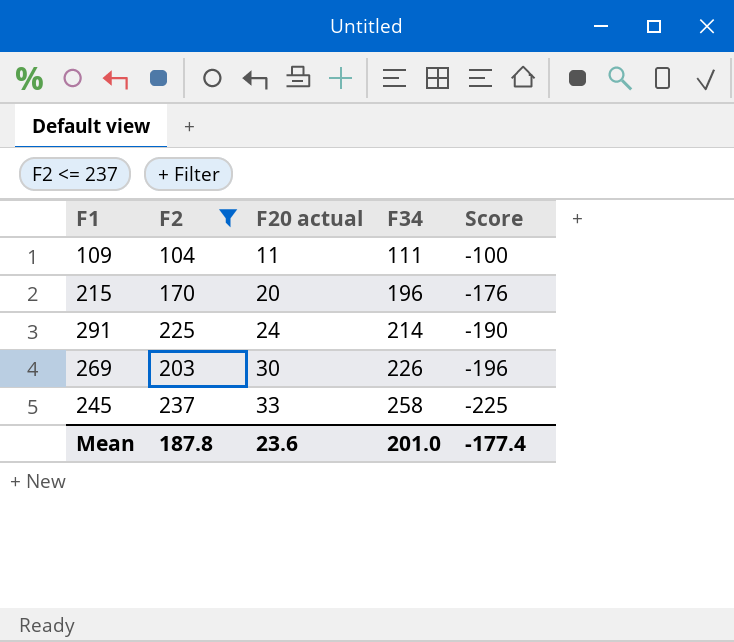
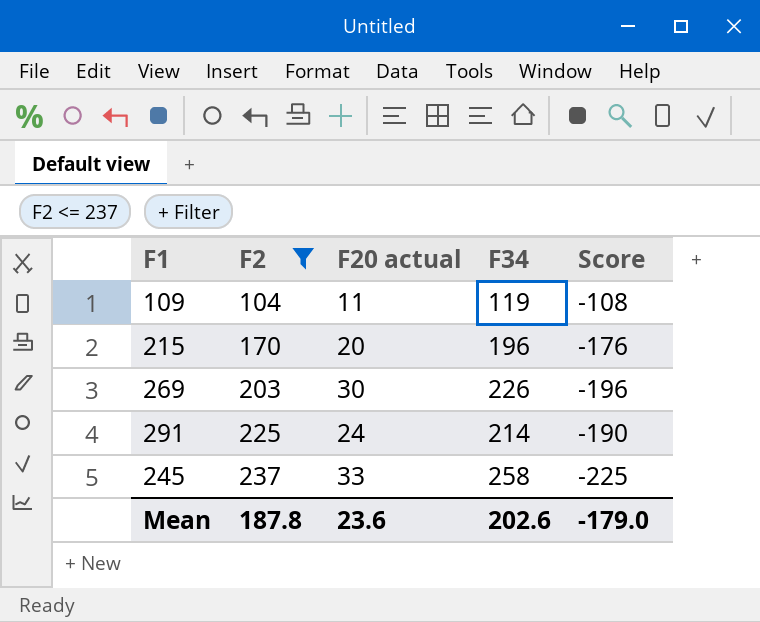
row order: F20 actual ascending -> F2 ascending
109 | F34: 111 -> 119
109 | Score: -100 -> -108
Mean | F34: 201.0 -> 202.6
Mean | Score: -177.4 -> -179.0

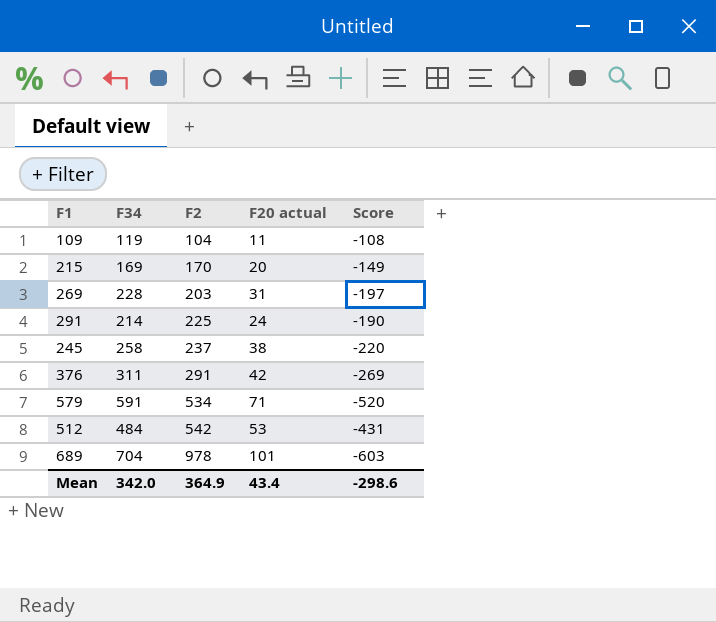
filter: F2 <= 237 -> none
column F34 | position: 4 -> 2
215 | F34: 196 -> 169
215 | Score: -176 -> -149
269 | F34: 226 -> 228
269 | F20 actual: 30 -> 31
269 | Score: -196 -> -197
245 | F20 actual: 33 -> 38
245 | Score: -225 -> -220
Mean | F34: 202.6 -> 342.0
Mean | F2: 187.8 -> 364.9
Mean | F20 actual: 23.6 -> 43.4
Mean | Score: -179.0 -> -298.6

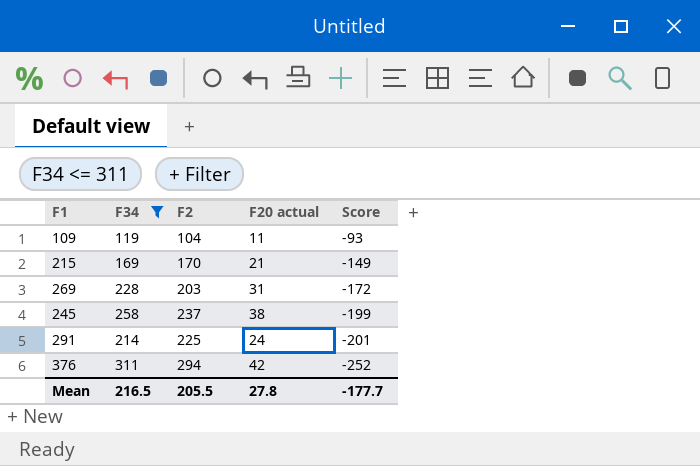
filter: none -> F34 <= 311
row order: F2 ascending -> Score descending
column Score | formula: [F20 actual] - [F34] -> [F20 actual] - [F2]
215 | F20 actual: 20 -> 21
376 | F2: 291 -> 294
Mean | F34: 342.0 -> 216.5
Mean | F2: 364.9 -> 205.5
Mean | F20 actual: 43.4 -> 27.8
Mean | Score: -298.6 -> -177.7

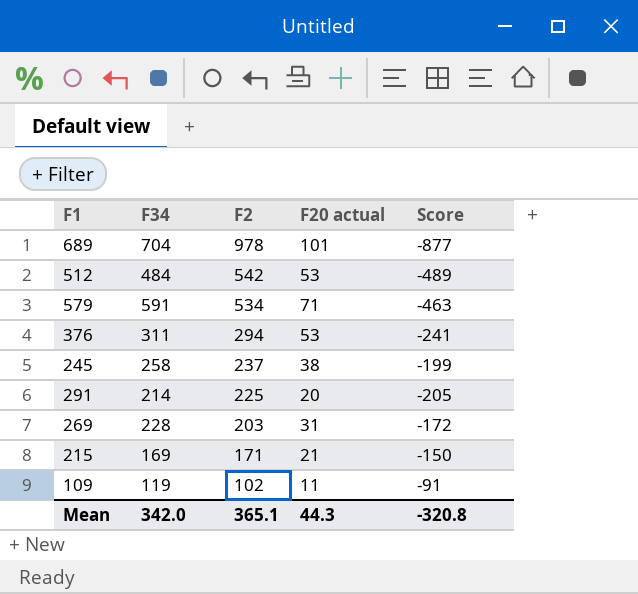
filter: F34 <= 311 -> none
row order: Score descending -> F2 descending
376 | F20 actual: 42 -> 53
376 | Score: -252 -> -241
291 | F20 actual: 24 -> 20
291 | Score: -201 -> -205
215 | F2: 170 -> 171
215 | Score: -149 -> -150
109 | F2: 104 -> 102
109 | Score: -93 -> -91
Mean | F34: 216.5 -> 342.0
Mean | F2: 205.5 -> 365.1
Mean | F20 actual: 27.8 -> 44.3
Mean | Score: -177.7 -> -320.8

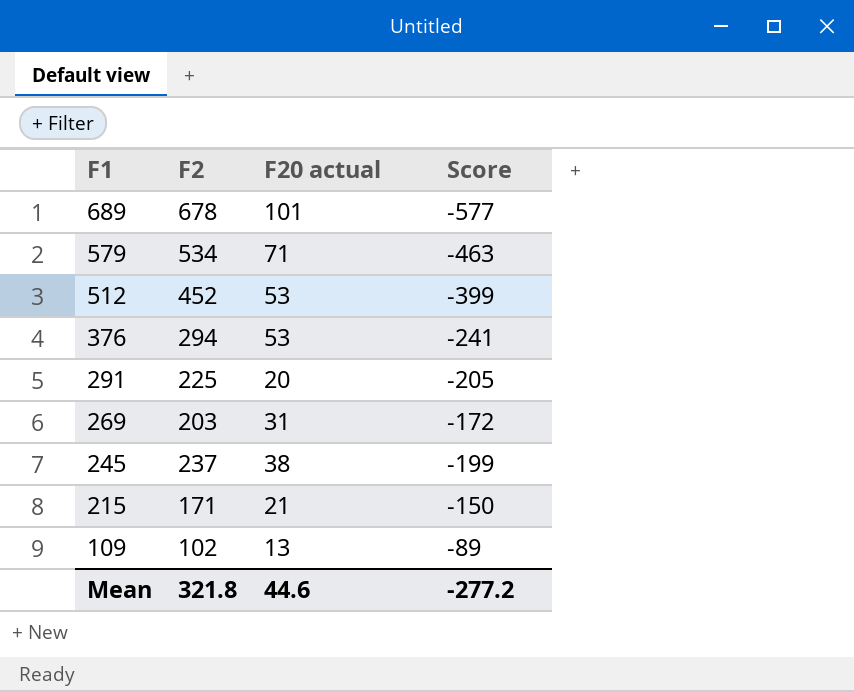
row order: F2 descending -> F1 descending
column F34 | position: 2 -> none
689 | F2: 978 -> 678
689 | Score: -877 -> -577
512 | F2: 542 -> 452
512 | Score: -489 -> -399
109 | F20 actual: 11 -> 13
109 | Score: -91 -> -89
Mean | F2: 365.1 -> 321.8
Mean | F20 actual: 44.3 -> 44.6
Mean | Score: -320.8 -> -277.2

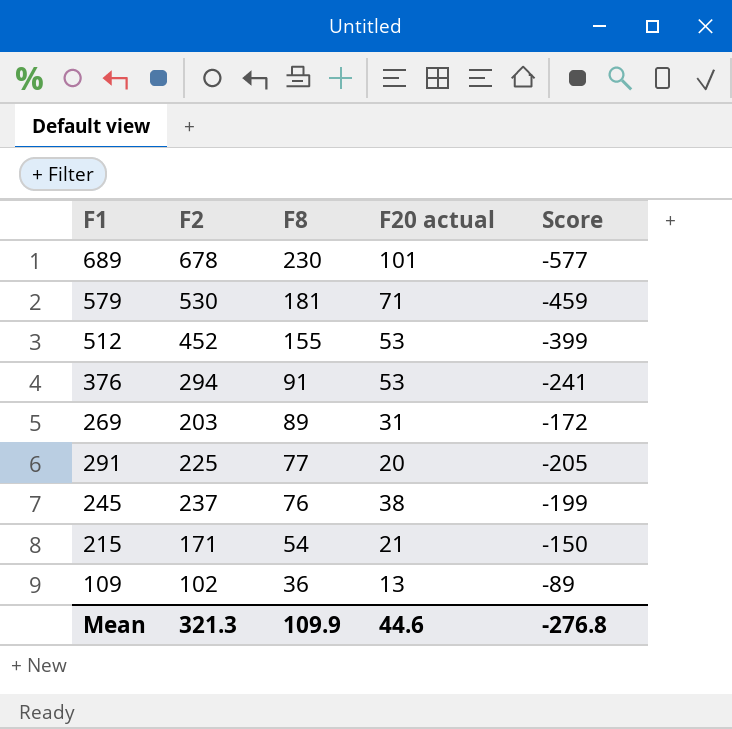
row order: F1 descending -> F8 descending
column F8 | position: none -> 3
579 | F2: 534 -> 530
579 | Score: -463 -> -459
Mean | F2: 321.8 -> 321.3
Mean | Score: -277.2 -> -276.8

